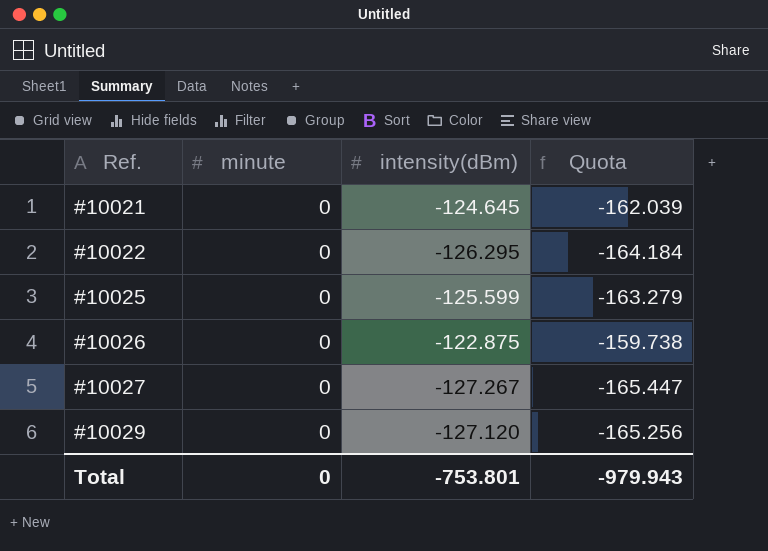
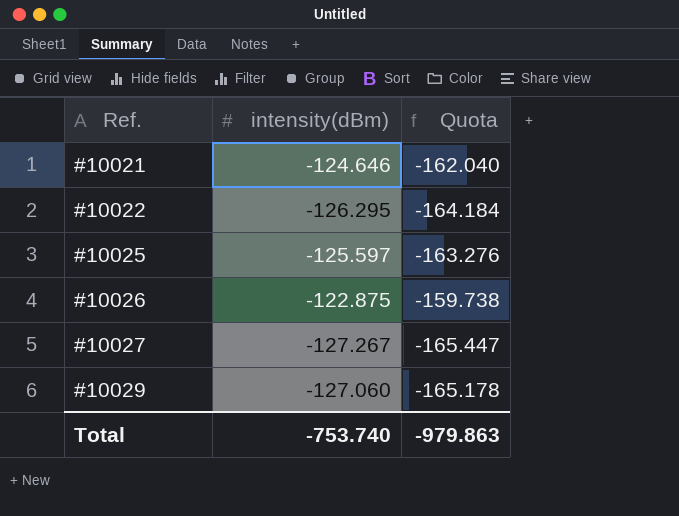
column minute | position: 2 -> none
#10021 | intensity(dBm): -124.645 -> -124.646
#10021 | Quota: -162.039 -> -162.040
#10025 | intensity(dBm): -125.599 -> -125.597
#10025 | Quota: -163.279 -> -163.276
#10029 | intensity(dBm): -127.120 -> -127.060
#10029 | Quota: -165.256 -> -165.178
Total | intensity(dBm): -753.801 -> -753.740
Total | Quota: -979.943 -> -979.863

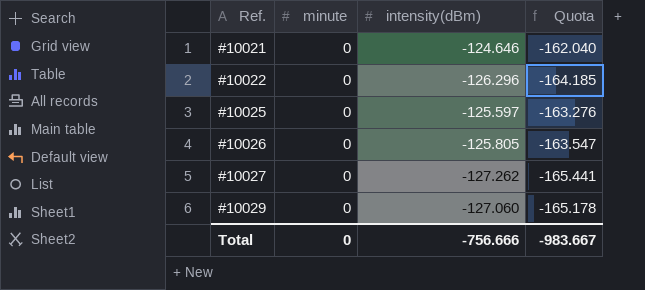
column minute | position: none -> 2
#10022 | intensity(dBm): -126.295 -> -126.296
#10022 | Quota: -164.184 -> -164.185
#10026 | intensity(dBm): -122.875 -> -125.805
#10026 | Quota: -159.738 -> -163.547
#10027 | intensity(dBm): -127.267 -> -127.262
#10027 | Quota: -165.447 -> -165.441
Total | intensity(dBm): -753.740 -> -756.666
Total | Quota: -979.863 -> -983.667

